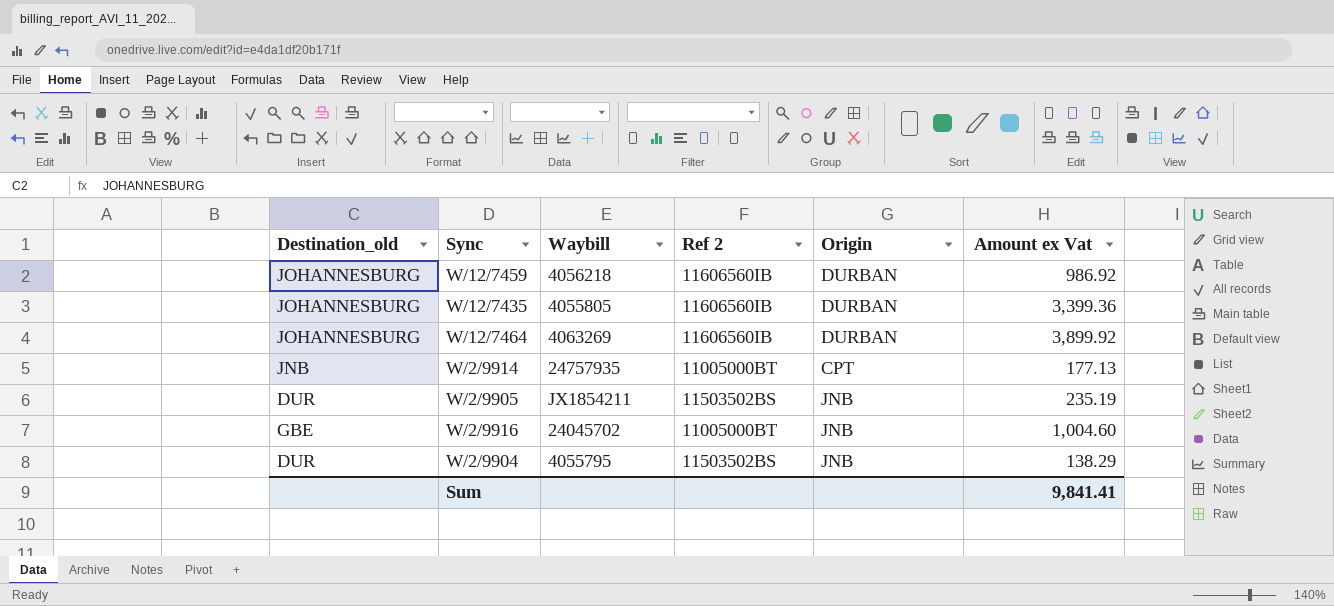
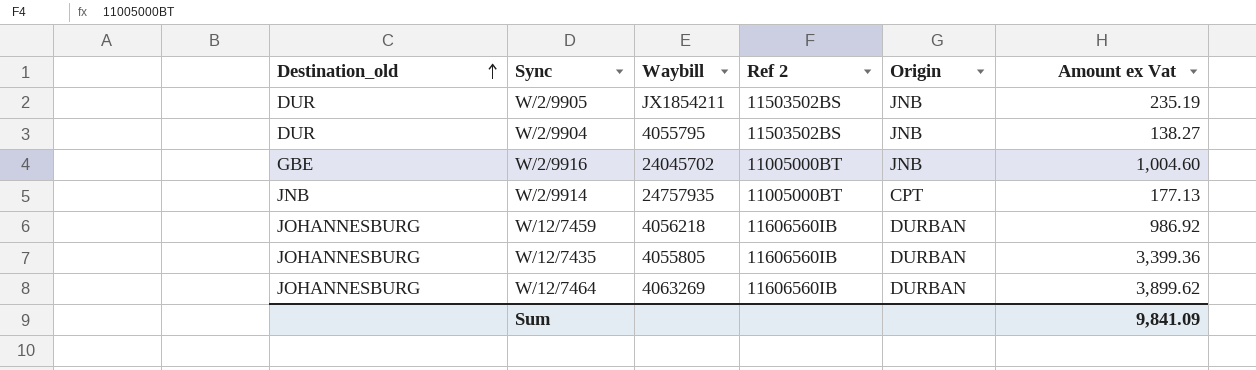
row order: none -> Destination_old ascending
W/2/9904 | Amount ex Vat: 138.29 -> 138.27
W/12/7464 | Amount ex Vat: 3,899.92 -> 3,899.62
Sum | Amount ex Vat: 9,841.41 -> 9,841.09

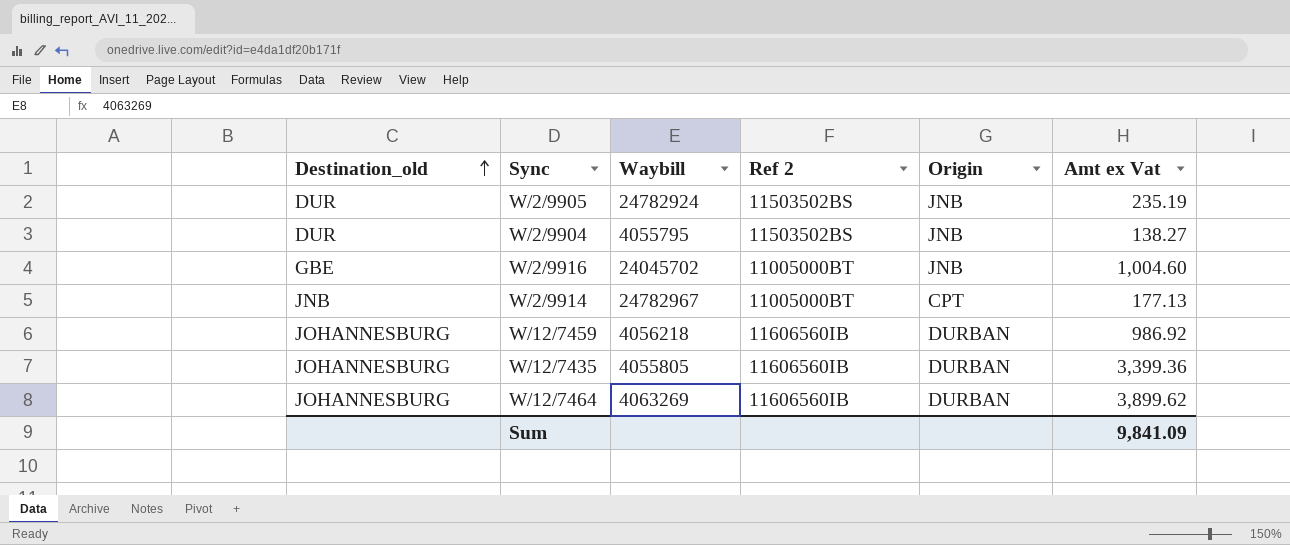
column name: Amount ex Vat -> Amt ex Vat
W/2/9905 | Waybill: JX1854211 -> 24782924
W/2/9914 | Waybill: 24757935 -> 24782967

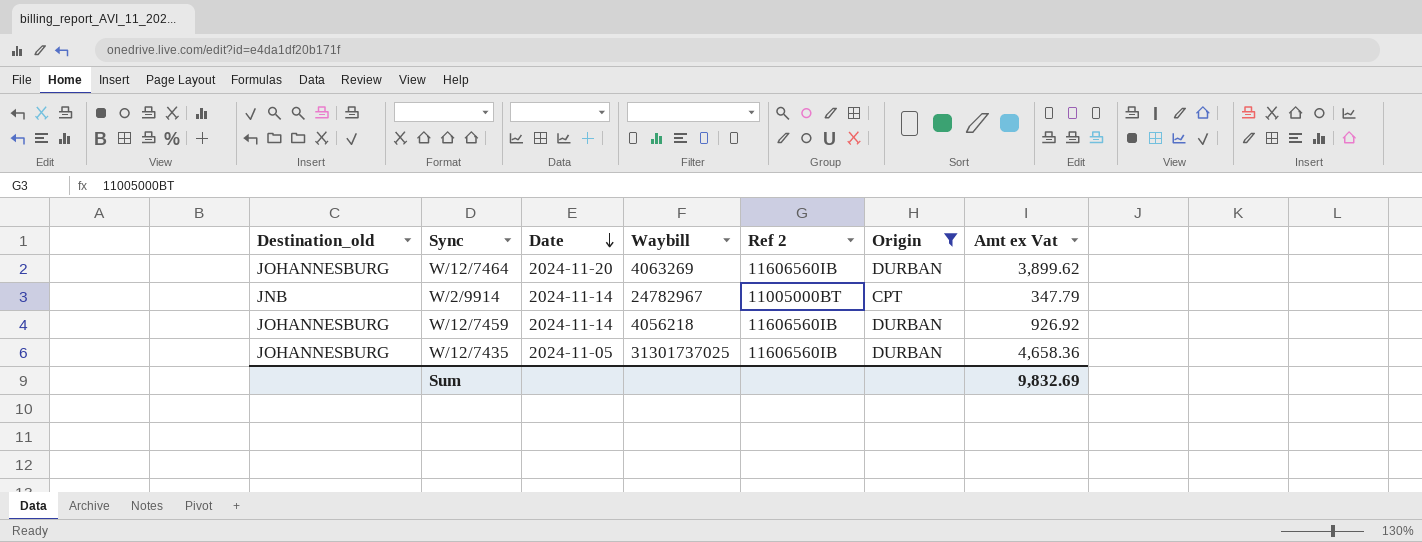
filter: none -> Origin != JNB
row order: Destination_old ascending -> Date descending
column Date | position: none -> 3
W/2/9914 | Amt ex Vat: 177.13 -> 347.79
W/12/7459 | Amt ex Vat: 986.92 -> 926.92
W/12/7435 | Waybill: 4055805 -> 31301737025
W/12/7435 | Amt ex Vat: 3,399.36 -> 4,658.36
Sum | Amt ex Vat: 9,841.09 -> 9,832.69

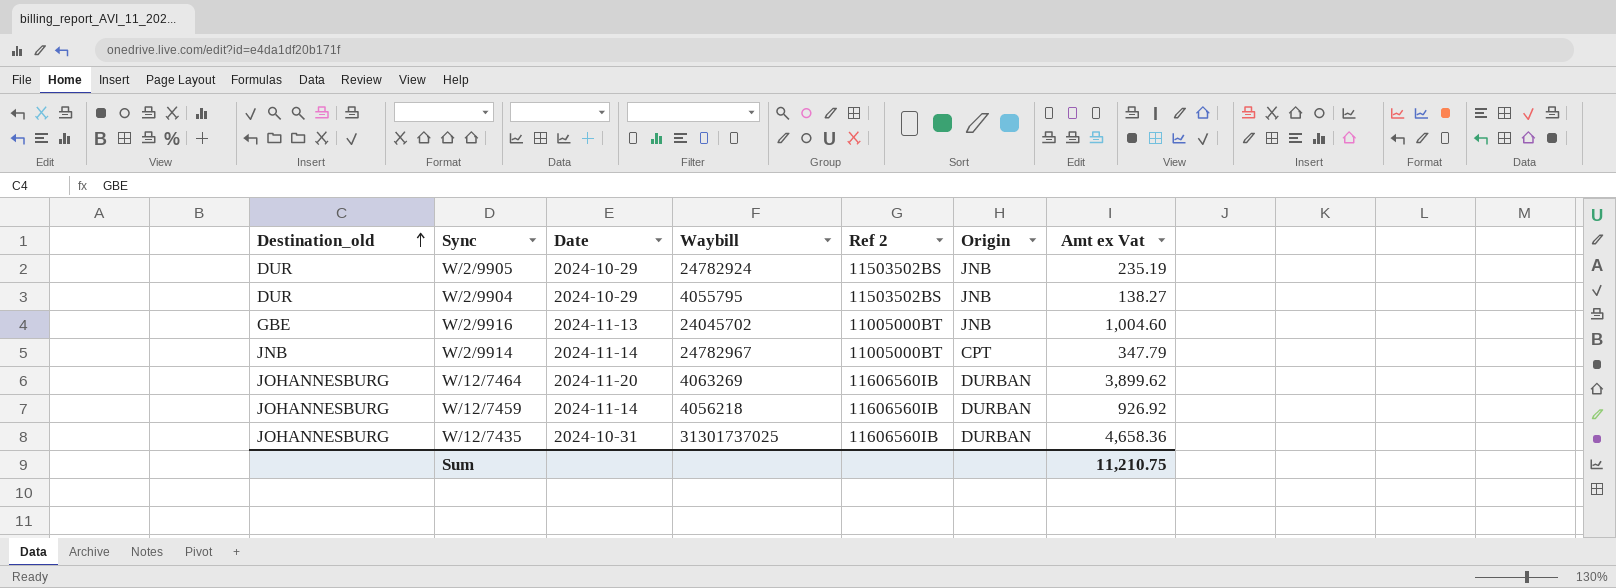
filter: Origin != JNB -> none
row order: Date descending -> Destination_old ascending
W/12/7435 | Date: 2024-11-05 -> 2024-10-31
Sum | Amt ex Vat: 9,832.69 -> 11,210.75

